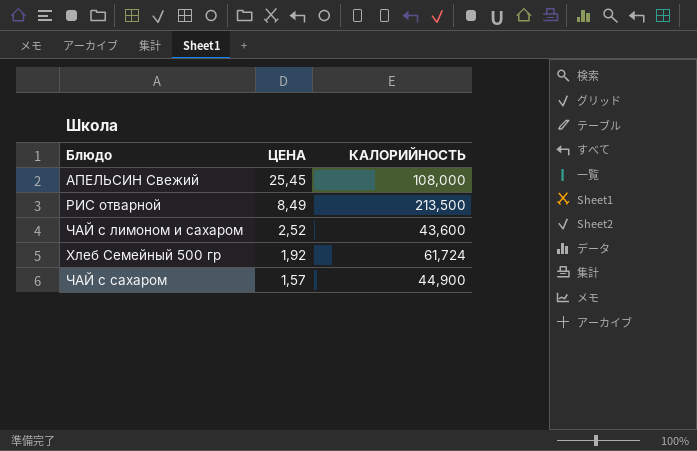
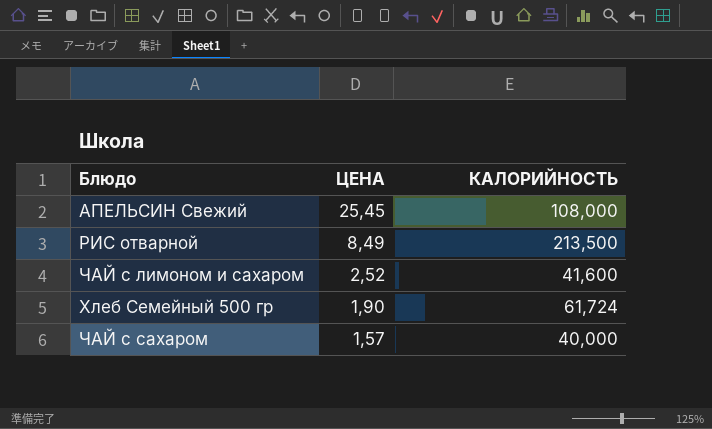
ЧАЙ с лимоном и сахаром | КАЛОРИЙНОСТЬ: 43,600 -> 41,600
Хлеб Семейный 500 гр | ЦЕНА: 1,92 -> 1,90
ЧАЙ с сахаром | КАЛОРИЙНОСТЬ: 44,900 -> 40,000

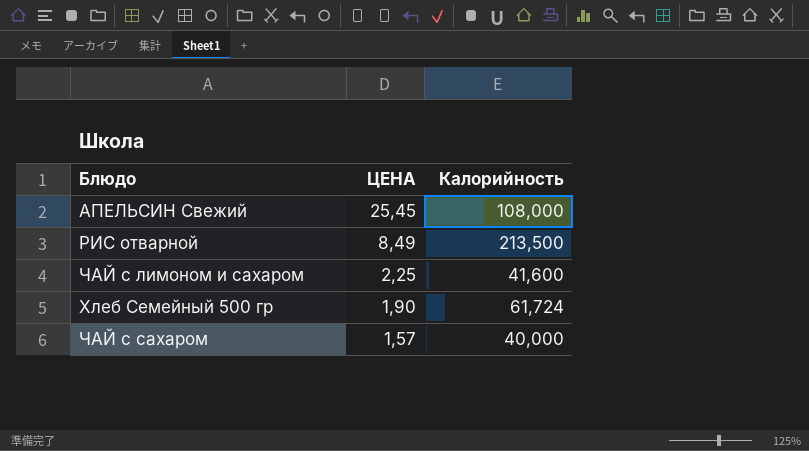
column name: КАЛОРИЙНОСТЬ -> Калорийность
ЧАЙ с лимоном и сахаром | ЦЕНА: 2,52 -> 2,25

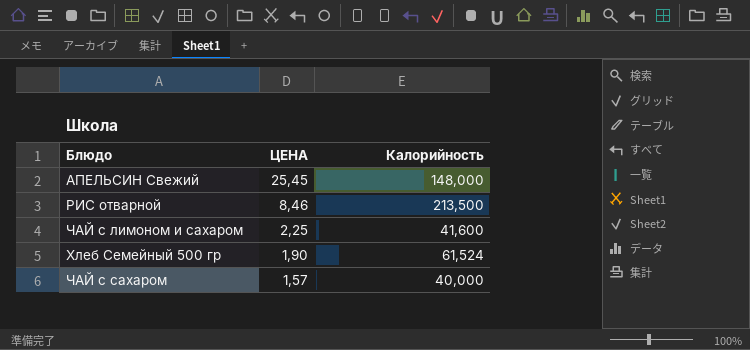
АПЕЛЬСИН Свежий | Калорийность: 108,000 -> 148,000
РИС отварной | ЦЕНА: 8,49 -> 8,46
Хлеб Семейный 500 гр | Калорийность: 61,724 -> 61,524

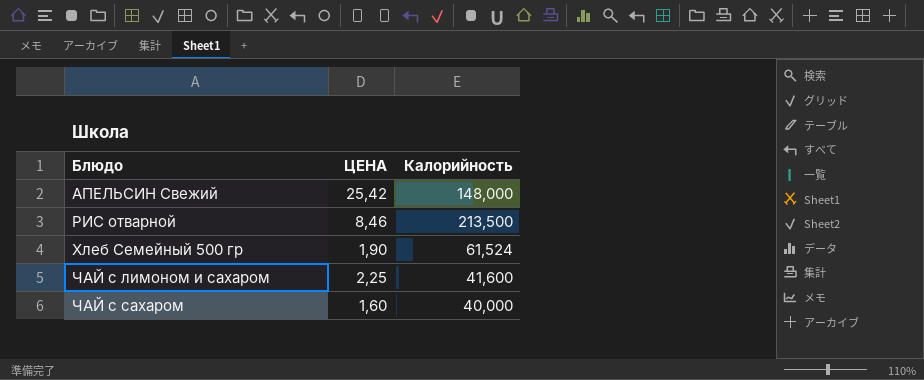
row order: ЦЕНА descending -> Блюдо ascending
АПЕЛЬСИН Свежий | ЦЕНА: 25,45 -> 25,42
ЧАЙ с сахаром | ЦЕНА: 1,57 -> 1,60

